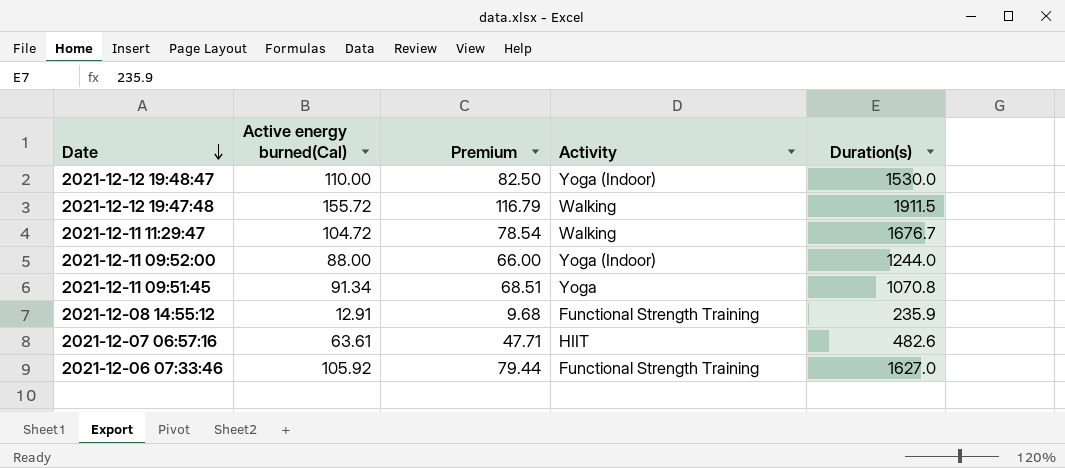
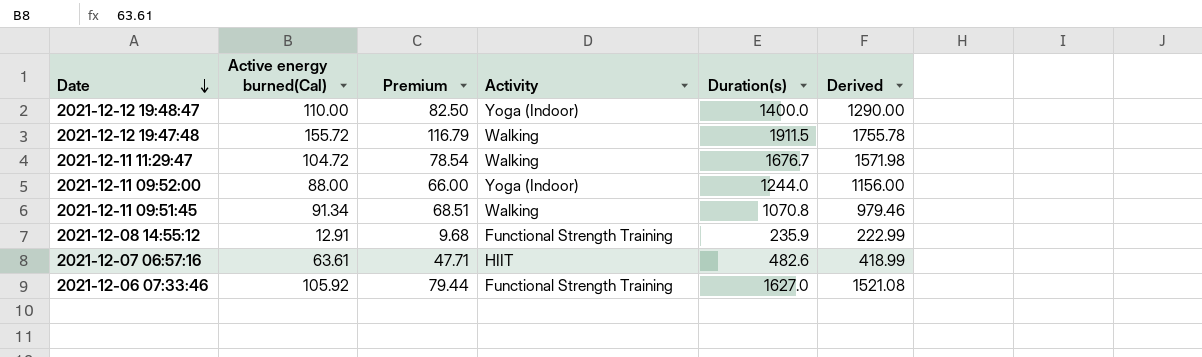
column Derived | formula: none -> [Duration(s)] - [Active energy burned(Cal)]
2021-12-12 19:48:47 | Duration(s): 1530.0 -> 1400.0
2021-12-11 09:51:45 | Activity: Yoga -> Walking

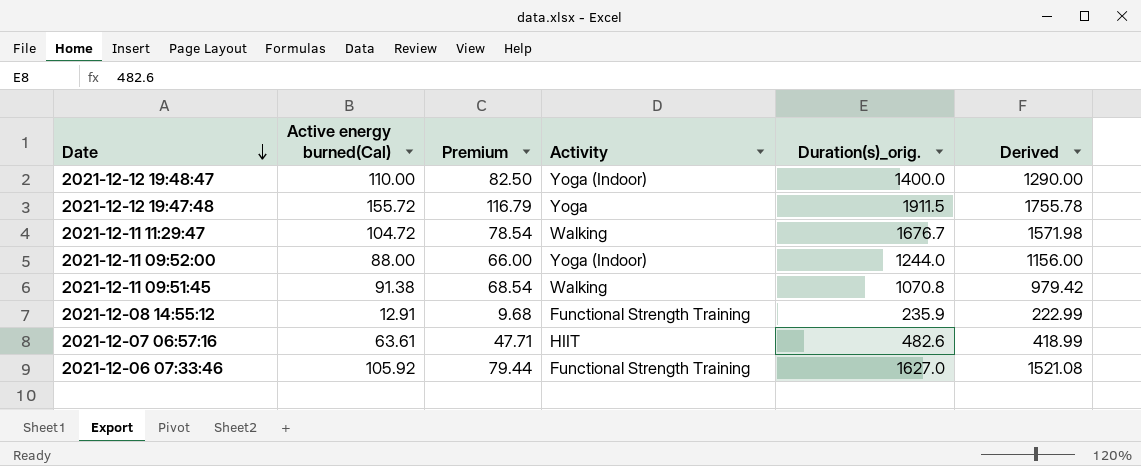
column name: Duration(s) -> Duration(s)_orig.
2021-12-12 19:47:48 | Activity: Walking -> Yoga
2021-12-11 09:51:45 | Active energy burned(Cal): 91.34 -> 91.38
2021-12-11 09:51:45 | Premium: 68.51 -> 68.54
2021-12-11 09:51:45 | Derived: 979.46 -> 979.42

